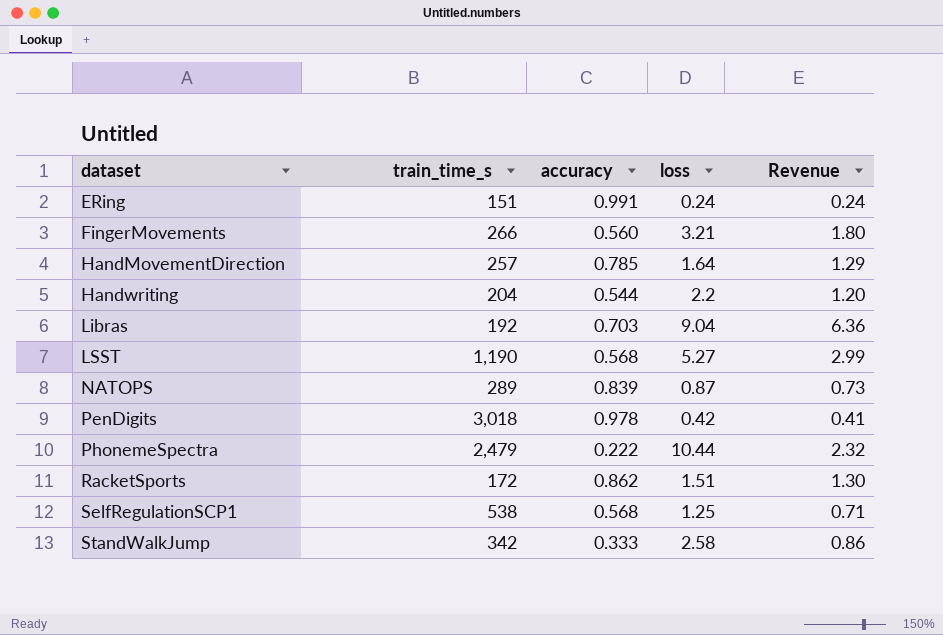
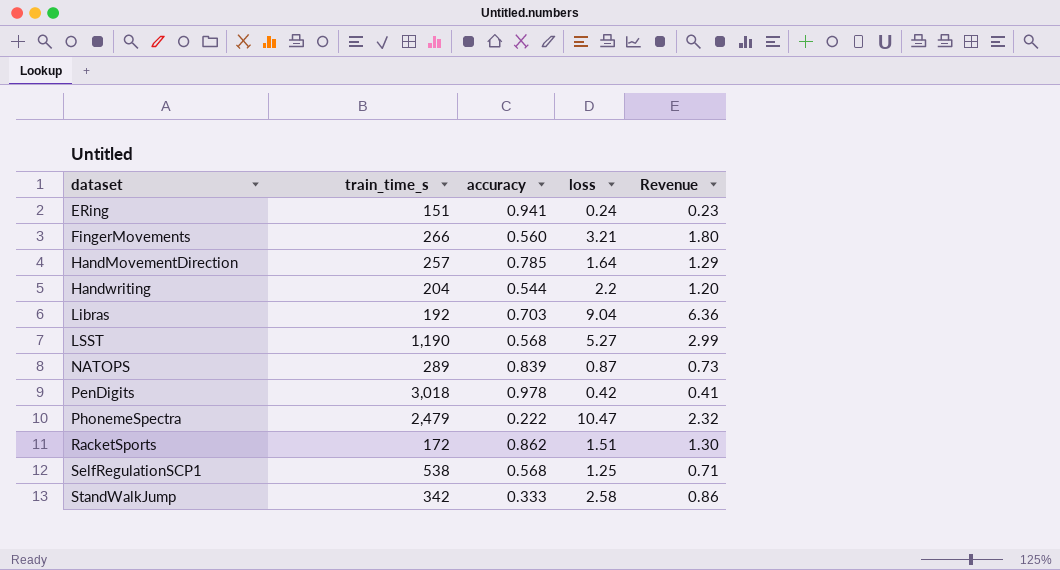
ERing | accuracy: 0.991 -> 0.941
ERing | Revenue: 0.24 -> 0.23
PhonemeSpectra | loss: 10.44 -> 10.47

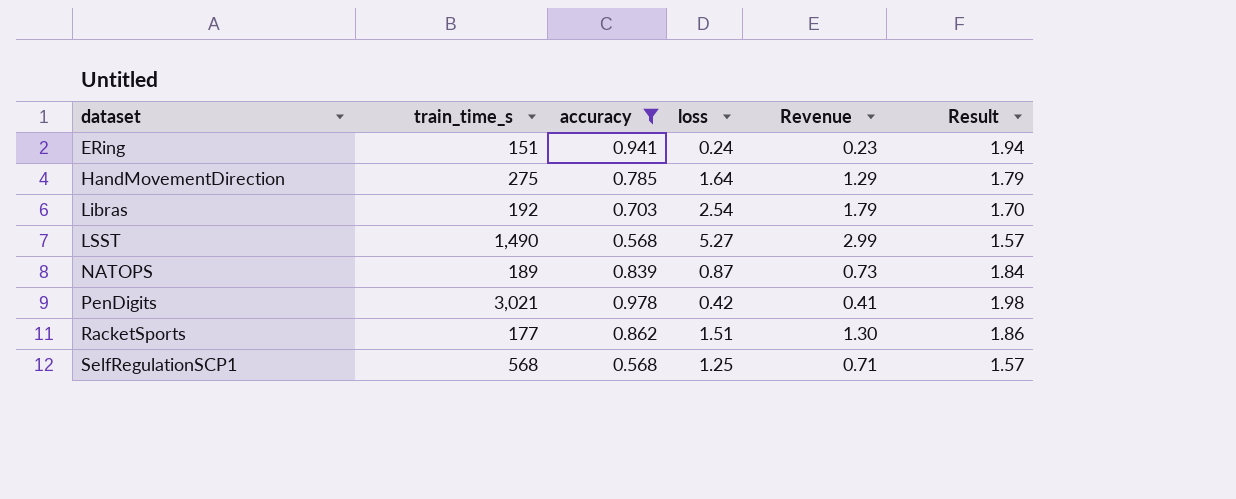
filter: none -> accuracy >= 0.568
column Result | formula: none -> [accuracy] + 1
HandMovementDirection | train_time_s: 257 -> 275
Libras | loss: 9.04 -> 2.54
Libras | Revenue: 6.36 -> 1.79
LSST | train_time_s: 1,190 -> 1,490
NATOPS | train_time_s: 289 -> 189
PenDigits | train_time_s: 3,018 -> 3,021
RacketSports | train_time_s: 172 -> 177
SelfRegulationSCP1 | train_time_s: 538 -> 568

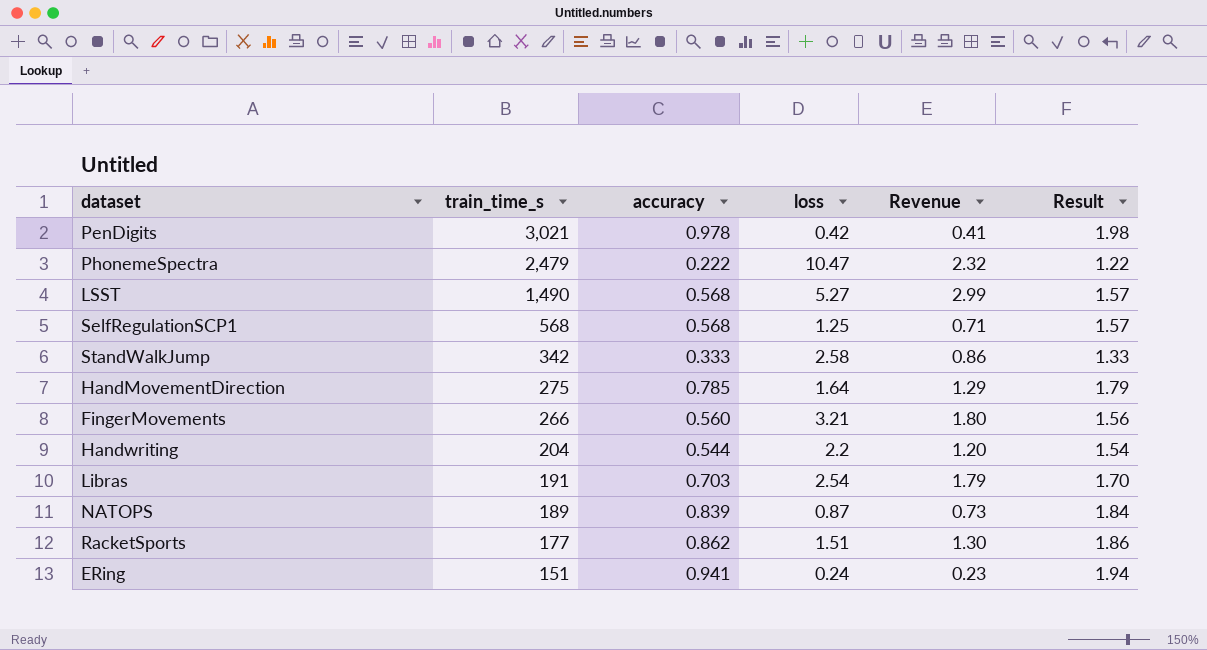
filter: accuracy >= 0.568 -> none
row order: dataset ascending -> train_time_s descending
Libras | train_time_s: 192 -> 191

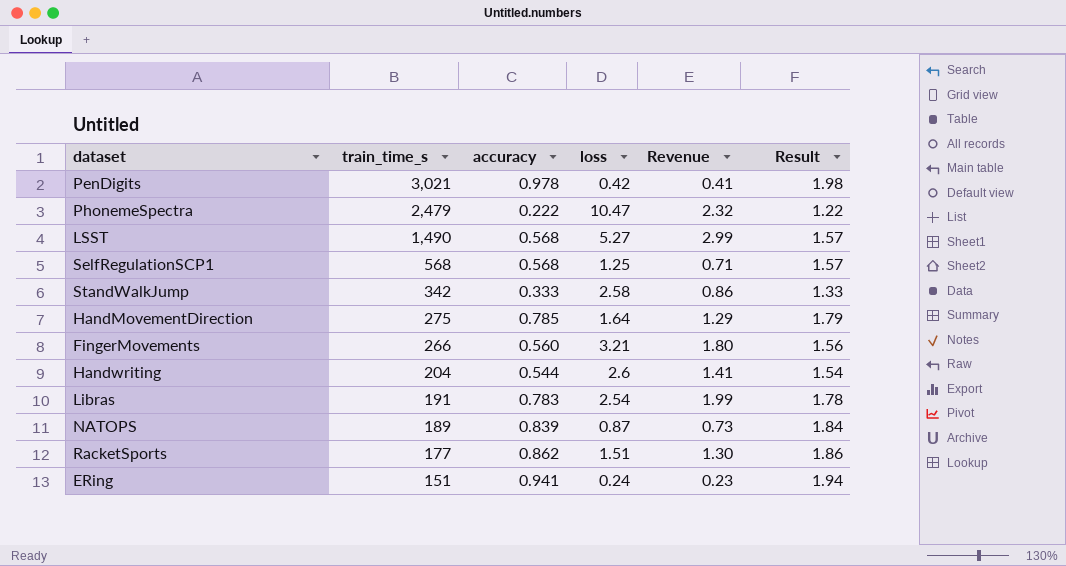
Handwriting | loss: 2.2 -> 2.6
Handwriting | Revenue: 1.20 -> 1.41
Libras | accuracy: 0.703 -> 0.783
Libras | Revenue: 1.79 -> 1.99
Libras | Result: 1.70 -> 1.78

